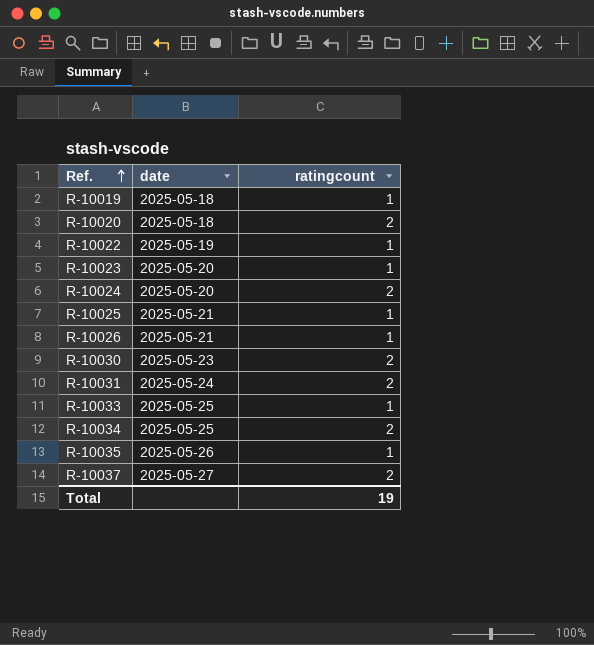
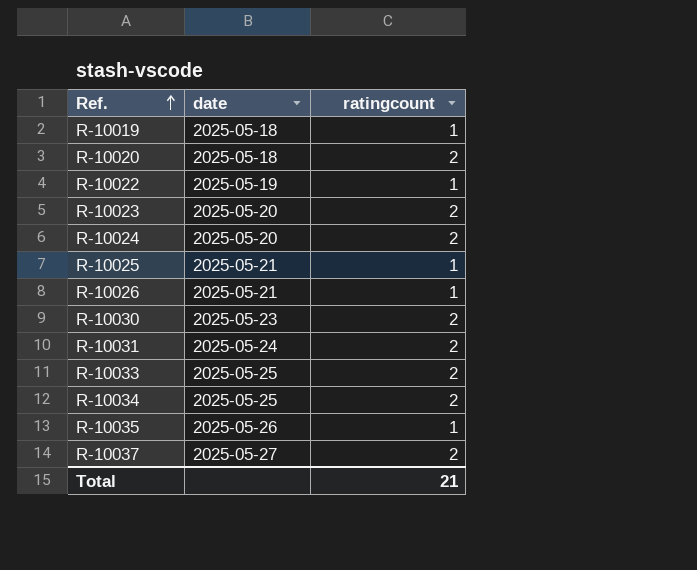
R-10023 | ratingcount: 1 -> 2
R-10033 | ratingcount: 1 -> 2
Total | ratingcount: 19 -> 21

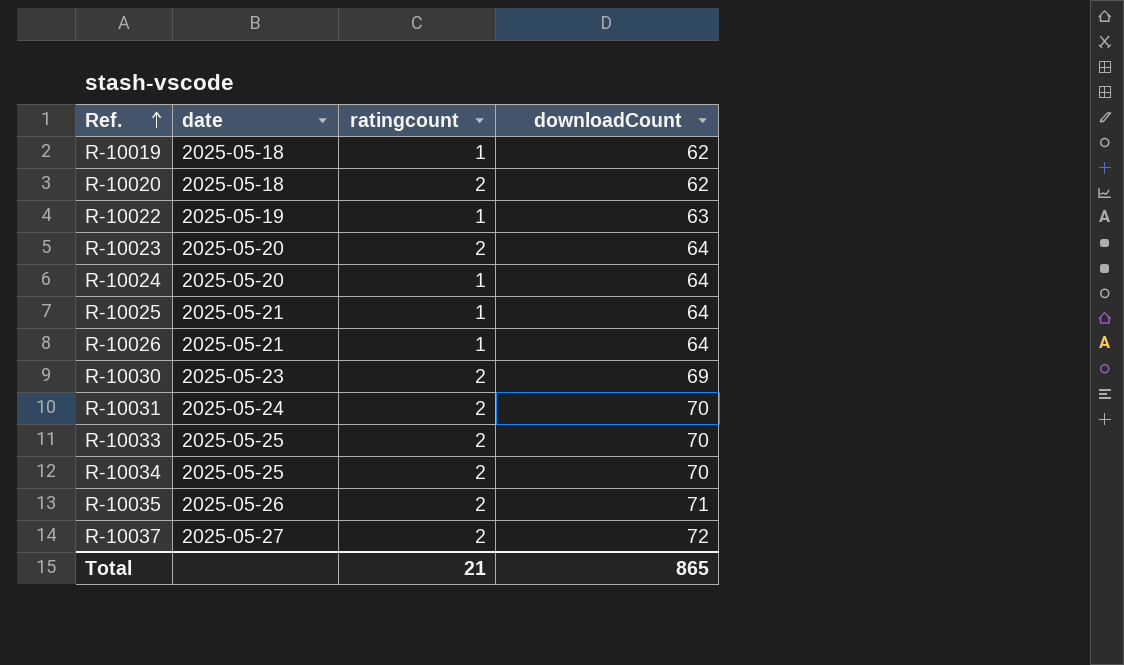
column downloadCount | position: none -> 4
R-10024 | ratingcount: 2 -> 1
R-10035 | ratingcount: 1 -> 2

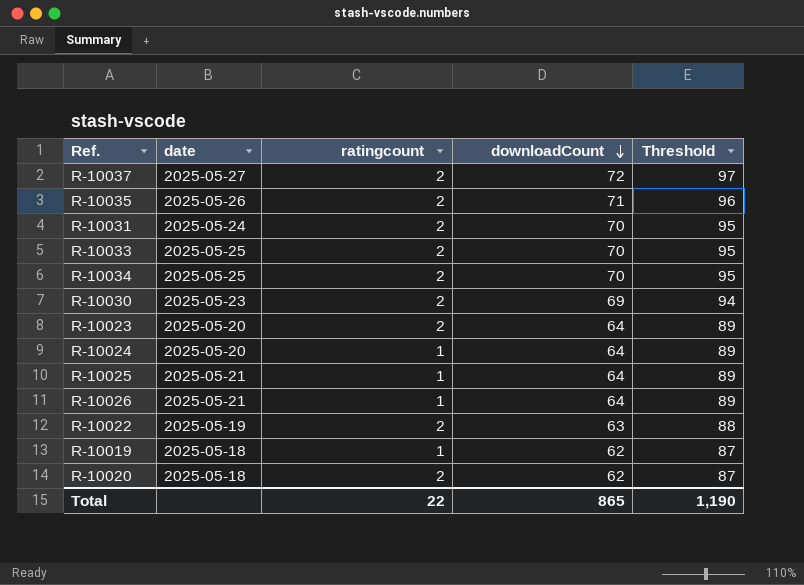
row order: Ref. ascending -> downloadCount descending
column Threshold | formula: none -> [downloadCount] + 25
R-10022 | ratingcount: 1 -> 2
Total | ratingcount: 21 -> 22

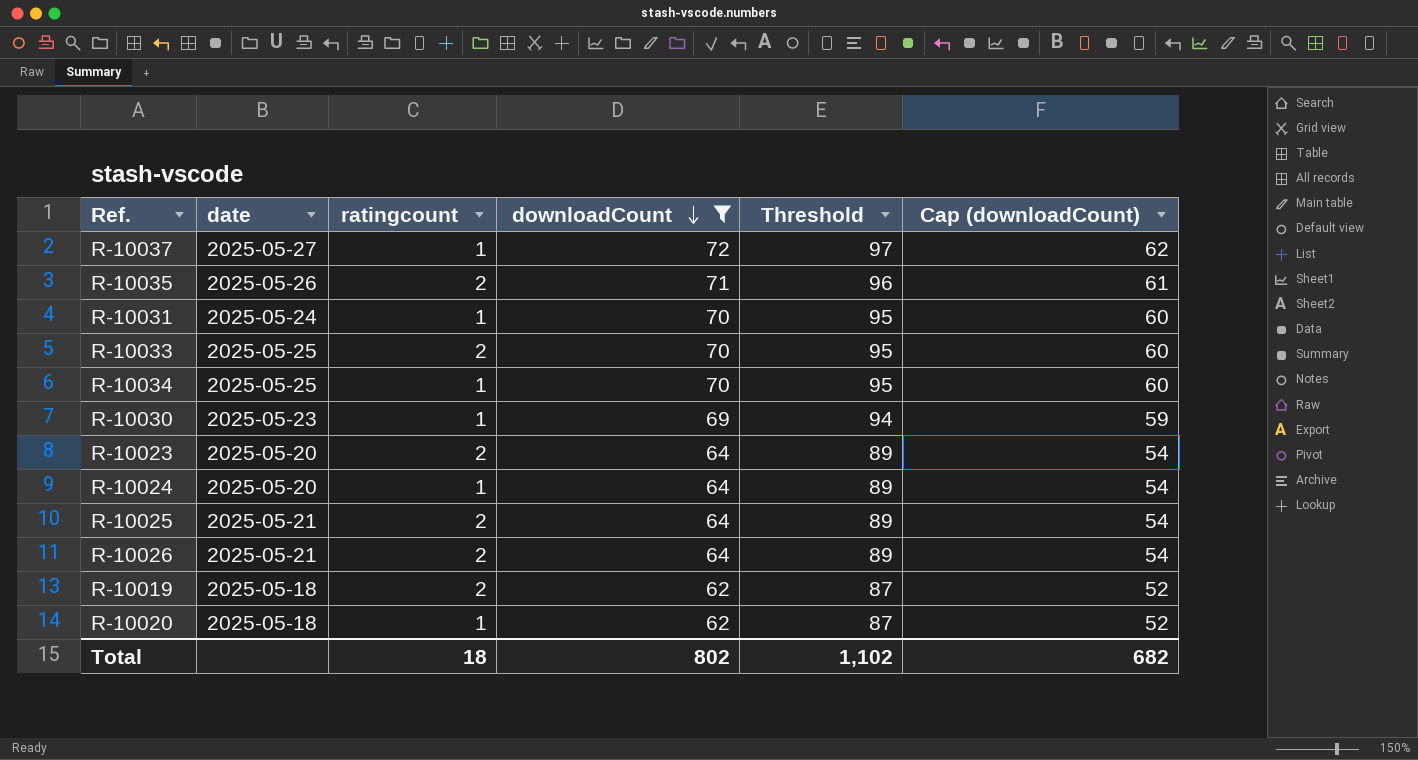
filter: none -> downloadCount != 63
column Cap (downloadCount) | formula: none -> [downloadCount] - 10
R-10037 | ratingcount: 2 -> 1
R-10031 | ratingcount: 2 -> 1
R-10034 | ratingcount: 2 -> 1
R-10030 | ratingcount: 2 -> 1
R-10025 | ratingcount: 1 -> 2
R-10026 | ratingcount: 1 -> 2
R-10019 | ratingcount: 1 -> 2
R-10020 | ratingcount: 2 -> 1
Total | ratingcount: 22 -> 18
Total | downloadCount: 865 -> 802
Total | Threshold: 1,190 -> 1,102

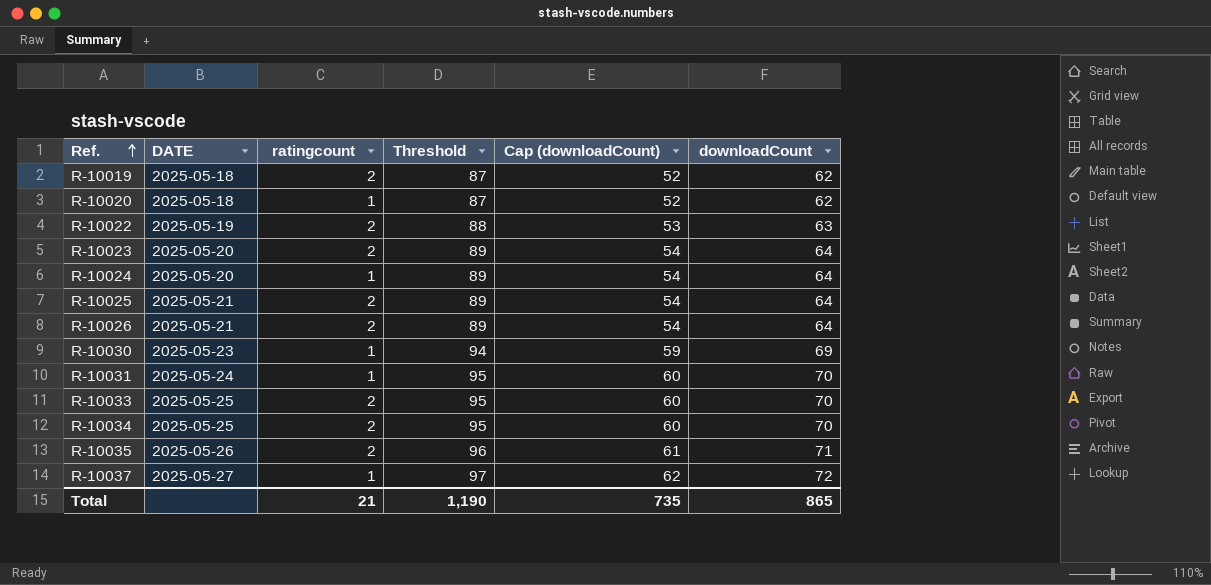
filter: downloadCount != 63 -> none
row order: downloadCount descending -> Ref. ascending
column name: date -> DATE
column downloadCount | position: 4 -> 6
R-10034 | ratingcount: 1 -> 2
Total | ratingcount: 18 -> 21
Total | Threshold: 1,102 -> 1,190
Total | Cap (downloadCount): 682 -> 735
Total | downloadCount: 802 -> 865

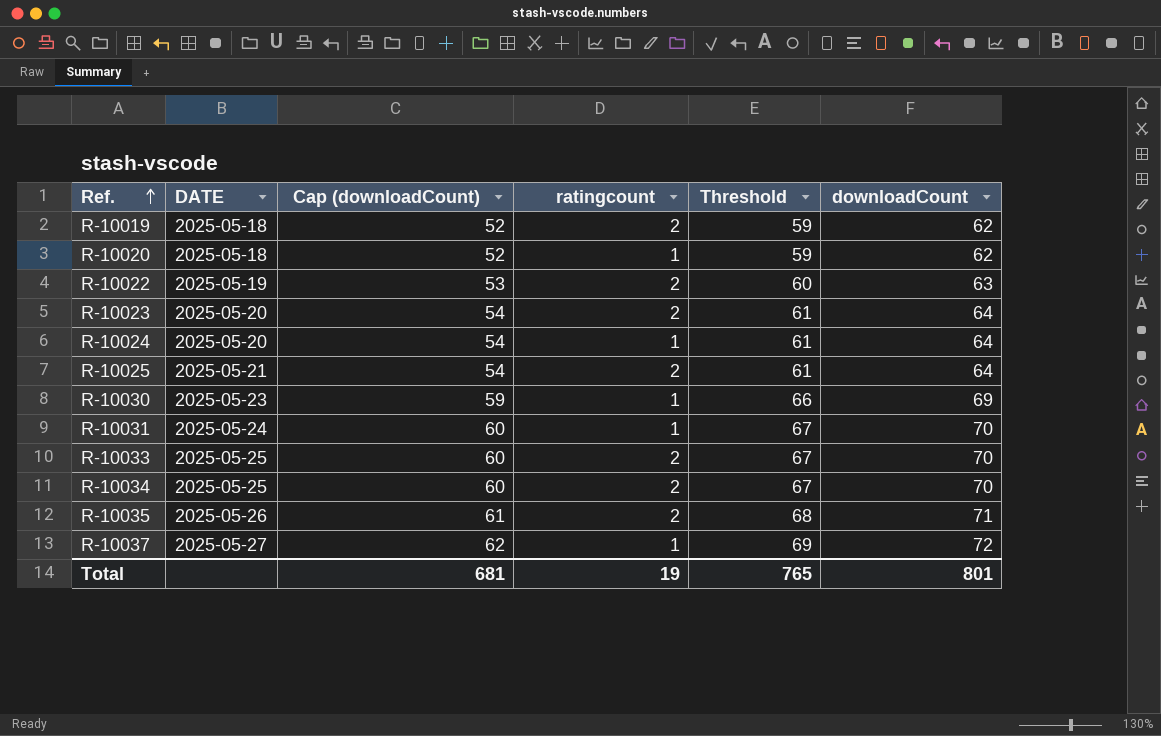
column Cap (downloadCount) | position: 5 -> 3
column Threshold | formula: [downloadCount] + 25 -> [downloadCount] - 3
row R-10026: 2025-05-21 | 2 | 89 | 54 | 64 -> none
Total | Cap (downloadCount): 735 -> 681
Total | ratingcount: 21 -> 19
Total | Threshold: 1,190 -> 765
Total | downloadCount: 865 -> 801

